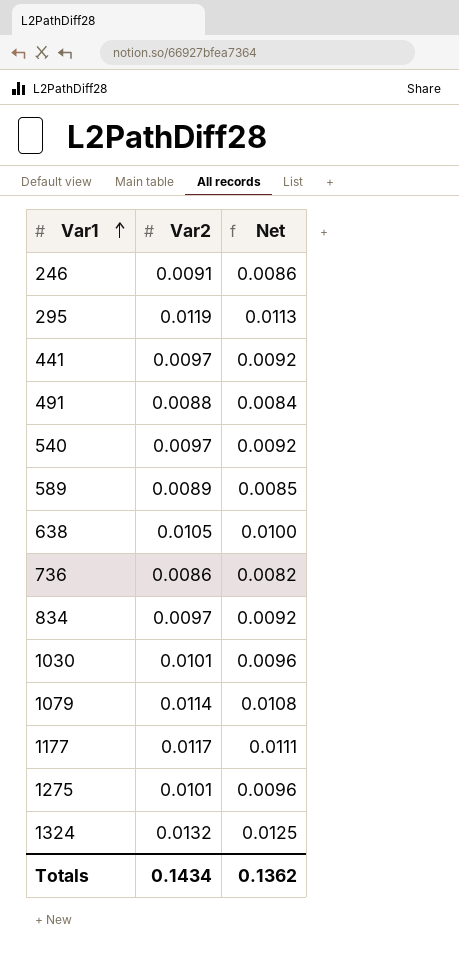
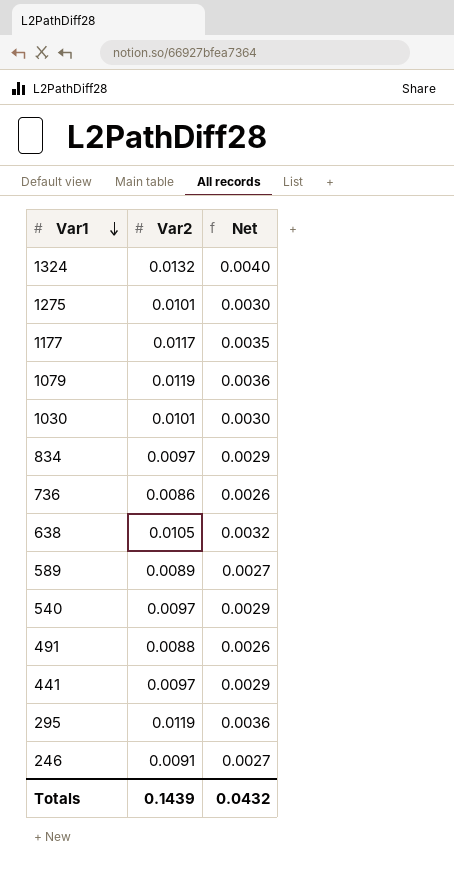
row order: Var1 ascending -> Var1 descending
column Net | formula: [Var2] * 0.95 -> [Var2] * 0.3
1079 | Var2: 0.0114 -> 0.0119
Totals | Var2: 0.1434 -> 0.1439
Totals | Net: 0.1362 -> 0.0432

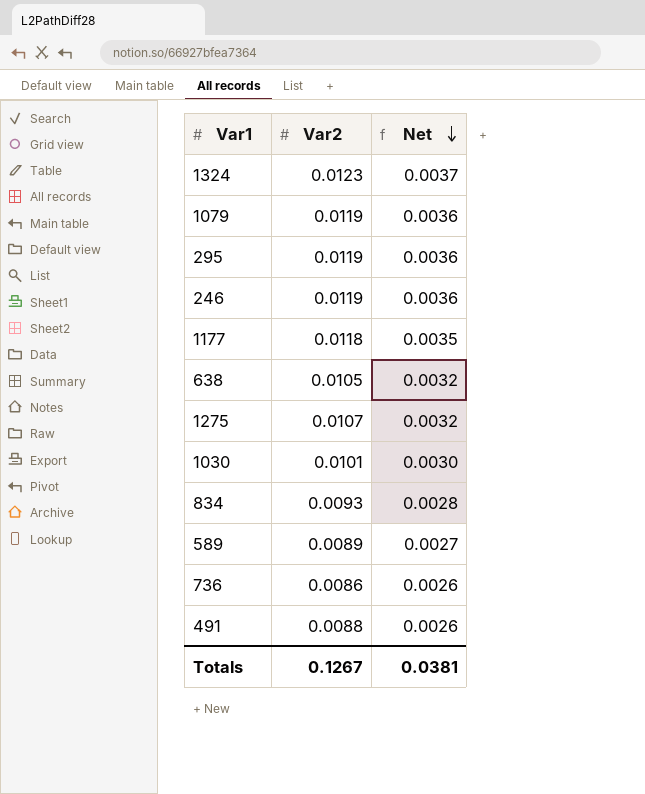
row order: Var1 descending -> Net descending
row 540: 0.0097 | 0.0029 -> none
row 441: 0.0097 | 0.0029 -> none
1324 | Var2: 0.0132 -> 0.0123
1324 | Net: 0.0040 -> 0.0037
246 | Var2: 0.0091 -> 0.0119
246 | Net: 0.0027 -> 0.0036
1177 | Var2: 0.0117 -> 0.0118
1275 | Var2: 0.0101 -> 0.0107
1275 | Net: 0.0030 -> 0.0032
834 | Var2: 0.0097 -> 0.0093
834 | Net: 0.0029 -> 0.0028
Totals | Var2: 0.1439 -> 0.1267
Totals | Net: 0.0432 -> 0.0381

